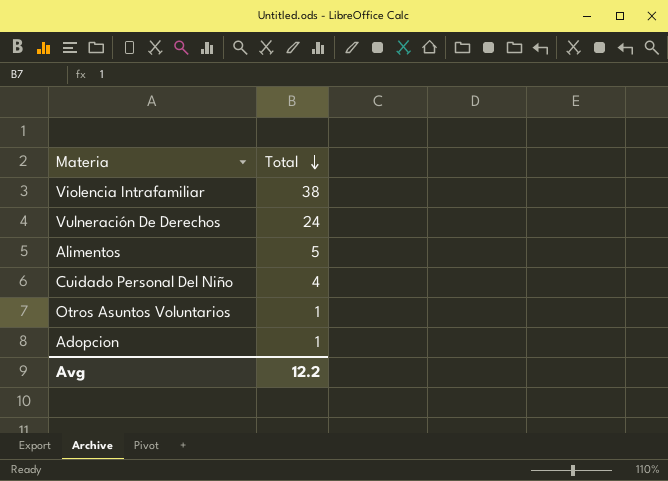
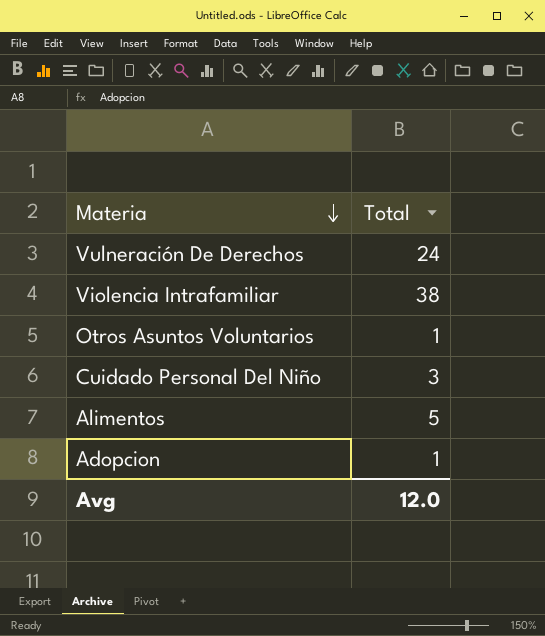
row order: Total descending -> Materia descending
Cuidado Personal Del Niño | Total: 4 -> 3
Avg | Total: 12.2 -> 12.0

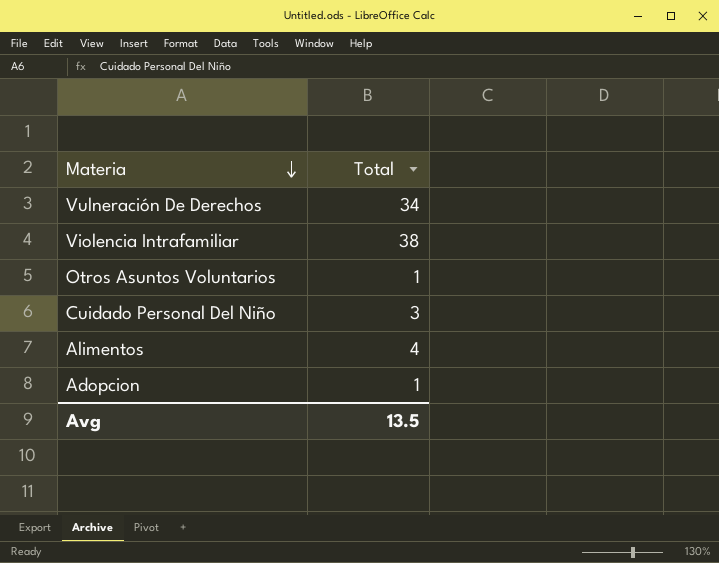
Vulneración De Derechos | Total: 24 -> 34
Alimentos | Total: 5 -> 4
Avg | Total: 12.0 -> 13.5

